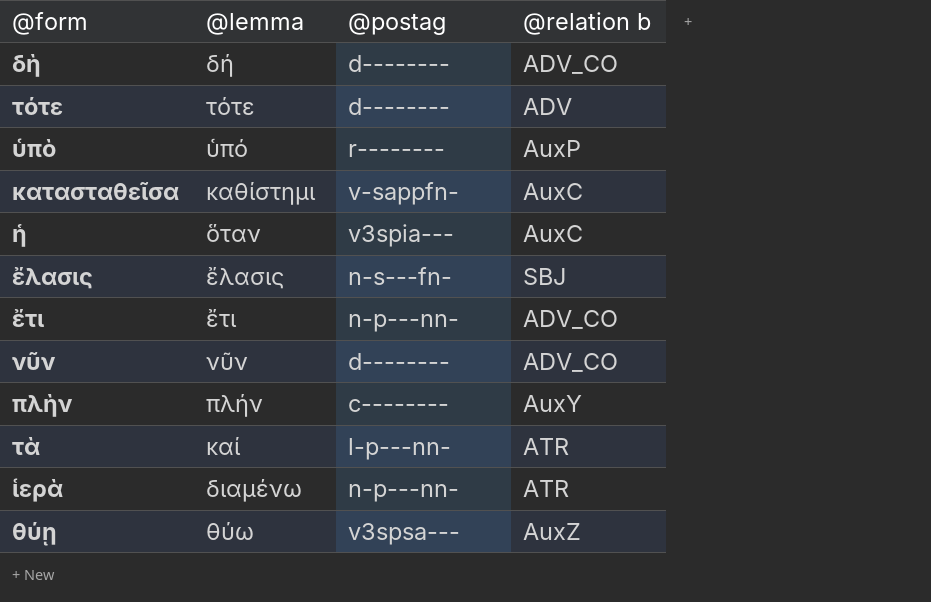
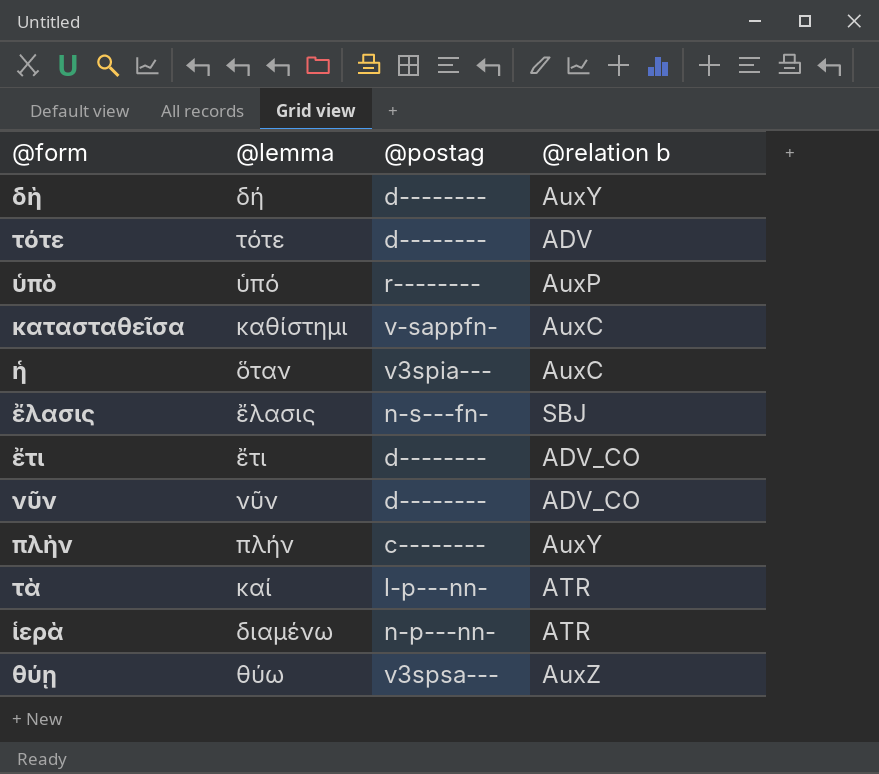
δὴ | @relation b: ADV_CO -> AuxY
ἔτι | @postag: n-p---nn- -> d--------

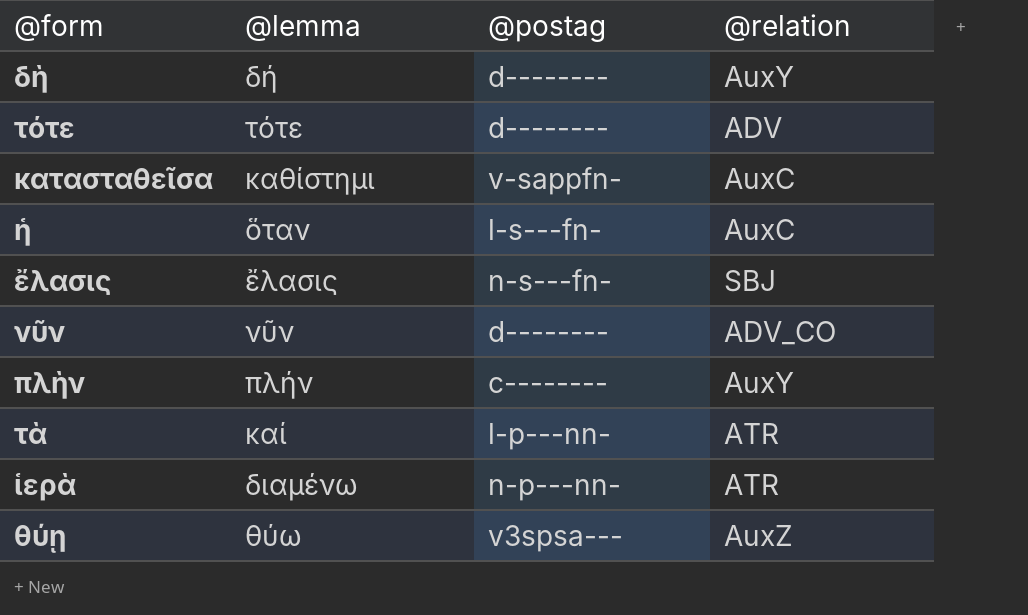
column name: @relation b -> @relation
row ὑπὸ: ὑπό | r-------- | AuxP -> none
row ἔτι: ἔτι | d-------- | ADV_CO -> none
ἡ | @postag: v3spia--- -> l-s---fn-

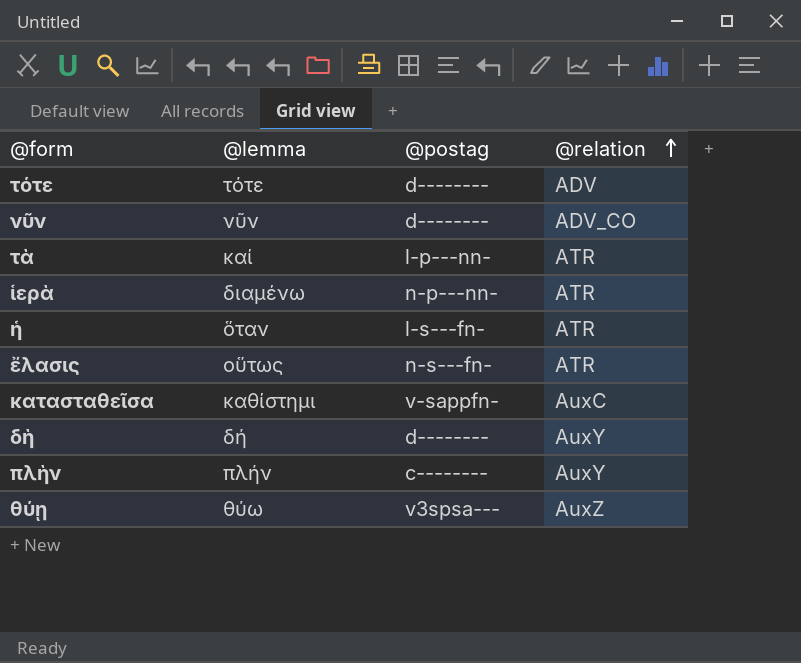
row order: none -> @relation ascending
ἡ | @relation: AuxC -> ATR
ἔλασις | @lemma: ἔλασις -> οὕτως
ἔλασις | @relation: SBJ -> ATR

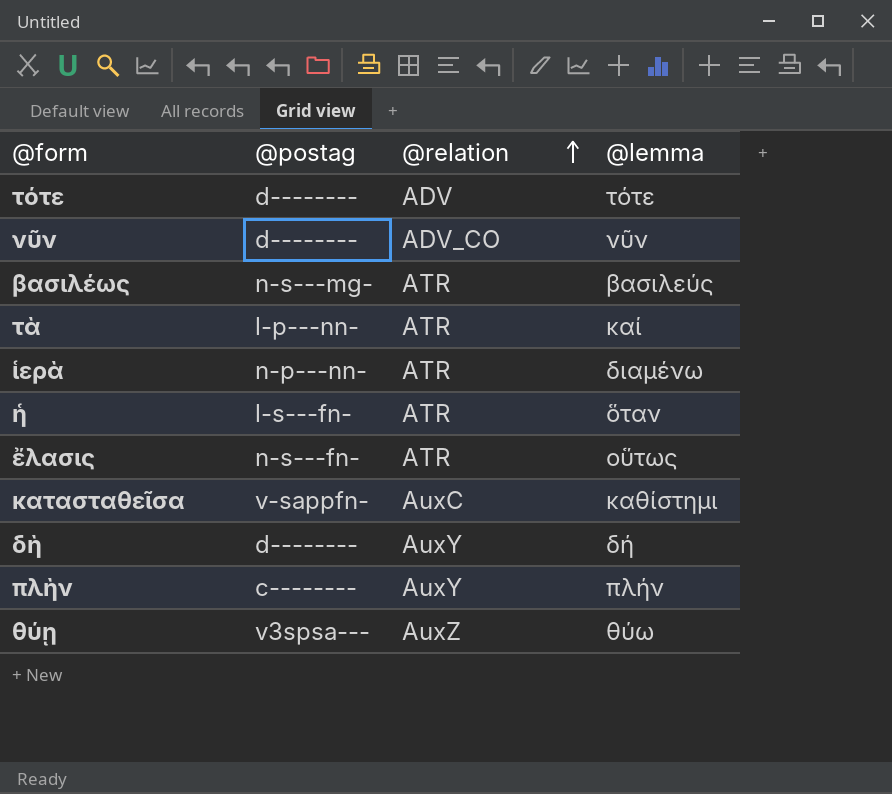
column @lemma | position: 2 -> 4
row βασιλέως: none -> n-s---mg- | ATR | βασιλεύς

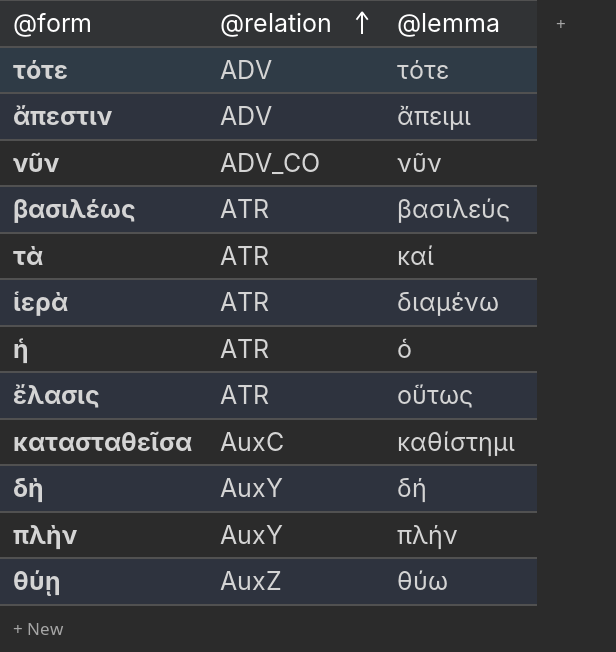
column @postag | position: 2 -> none
row ἄπεστιν: none -> ADV | ἄπειμι
ἡ | @lemma: ὅταν -> ὁ

